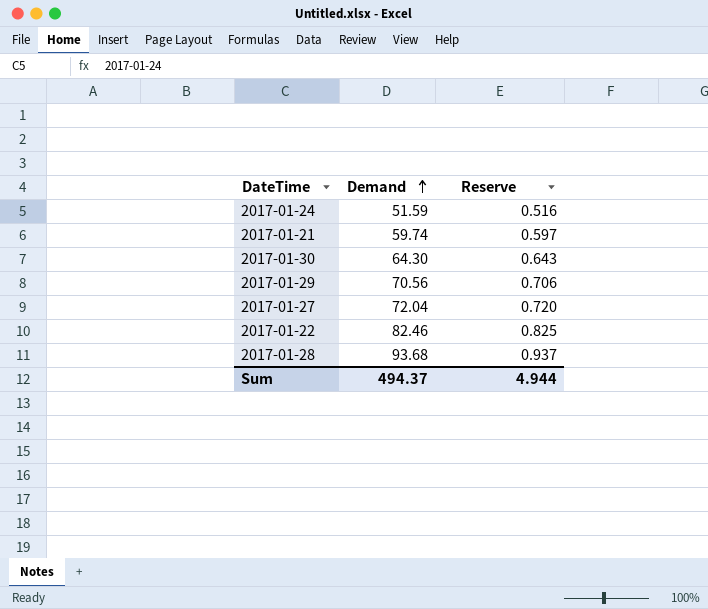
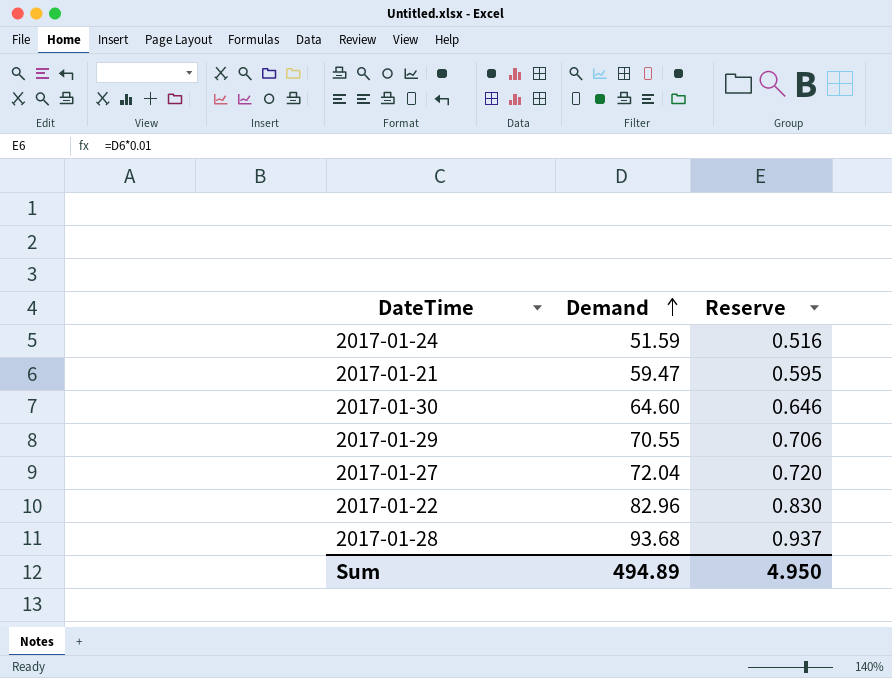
2017-01-21 | Demand: 59.74 -> 59.47
2017-01-21 | Reserve: 0.597 -> 0.595
2017-01-30 | Demand: 64.30 -> 64.60
2017-01-30 | Reserve: 0.643 -> 0.646
2017-01-29 | Demand: 70.56 -> 70.55
2017-01-22 | Demand: 82.46 -> 82.96
2017-01-22 | Reserve: 0.825 -> 0.830
Sum | Demand: 494.37 -> 494.89
Sum | Reserve: 4.944 -> 4.950

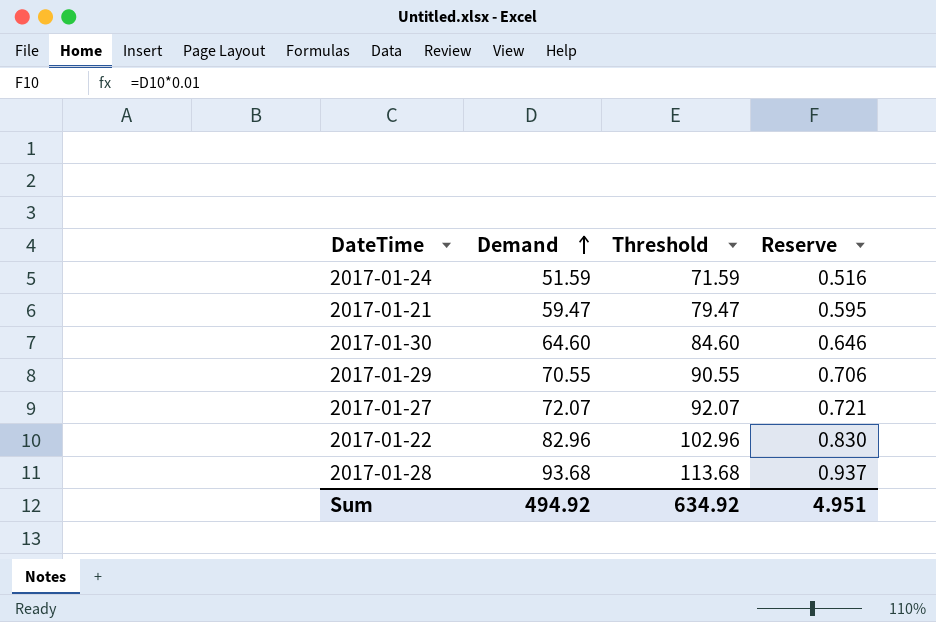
column Threshold | formula: none -> [Demand] + 20
2017-01-27 | Demand: 72.04 -> 72.07
2017-01-27 | Reserve: 0.720 -> 0.721
Sum | Demand: 494.89 -> 494.92
Sum | Reserve: 4.950 -> 4.951

